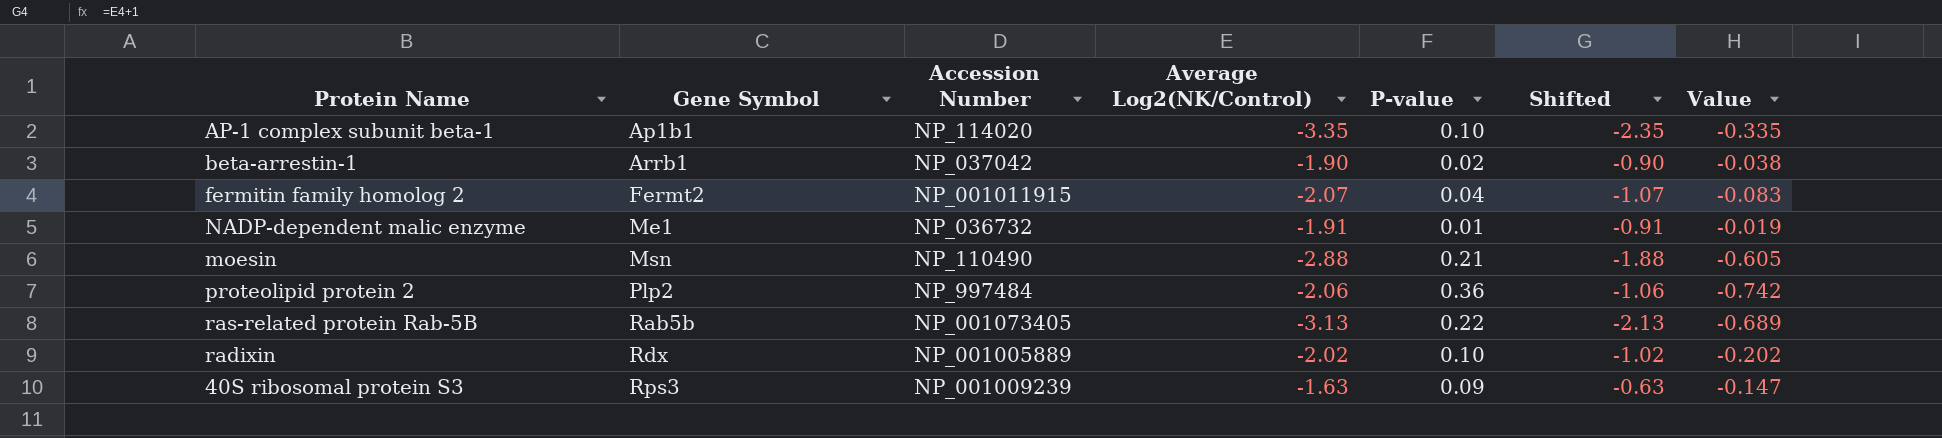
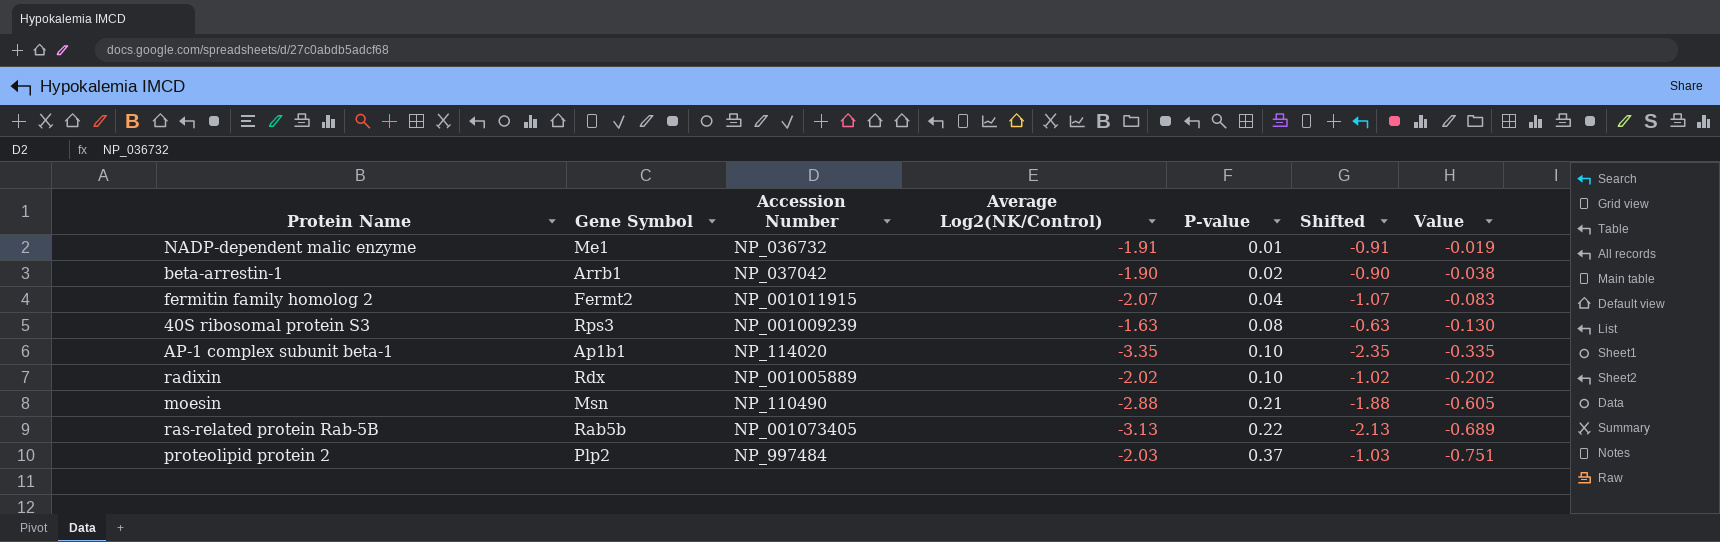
row order: Gene Symbol ascending -> P‑value ascending
40S ribosomal protein S3 | P‑value: 0.09 -> 0.08
40S ribosomal protein S3 | Value: -0.147 -> -0.130
proteolipid protein 2 | Average Log2(NK/Control): -2.06 -> -2.03
proteolipid protein 2 | P‑value: 0.36 -> 0.37
proteolipid protein 2 | Shifted: -1.06 -> -1.03
proteolipid protein 2 | Value: -0.742 -> -0.751

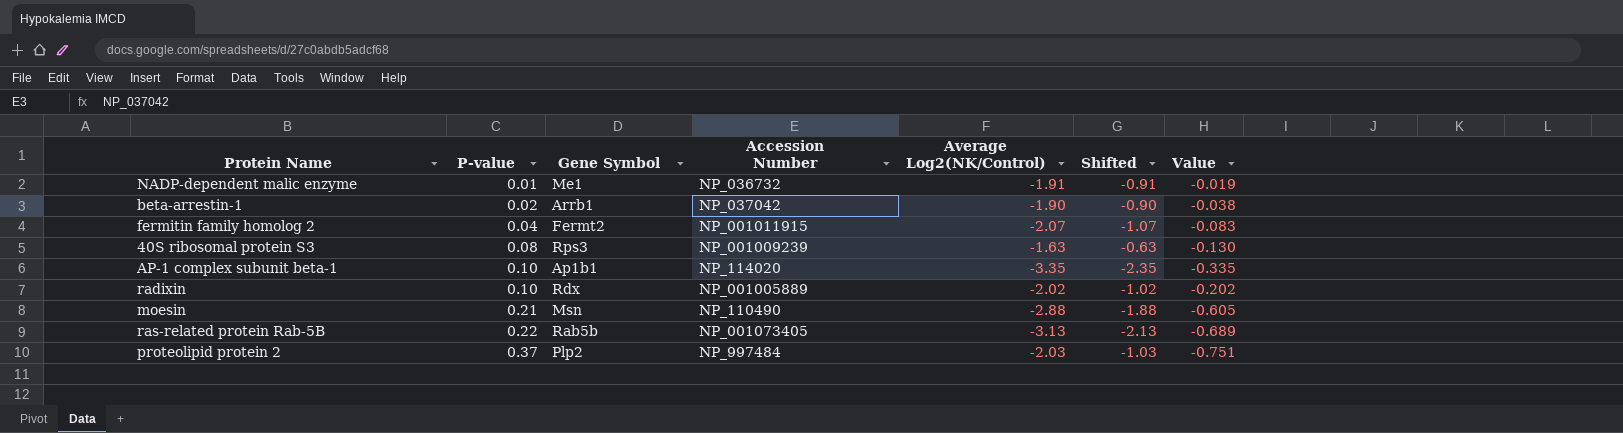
column P‑value | position: 5 -> 2

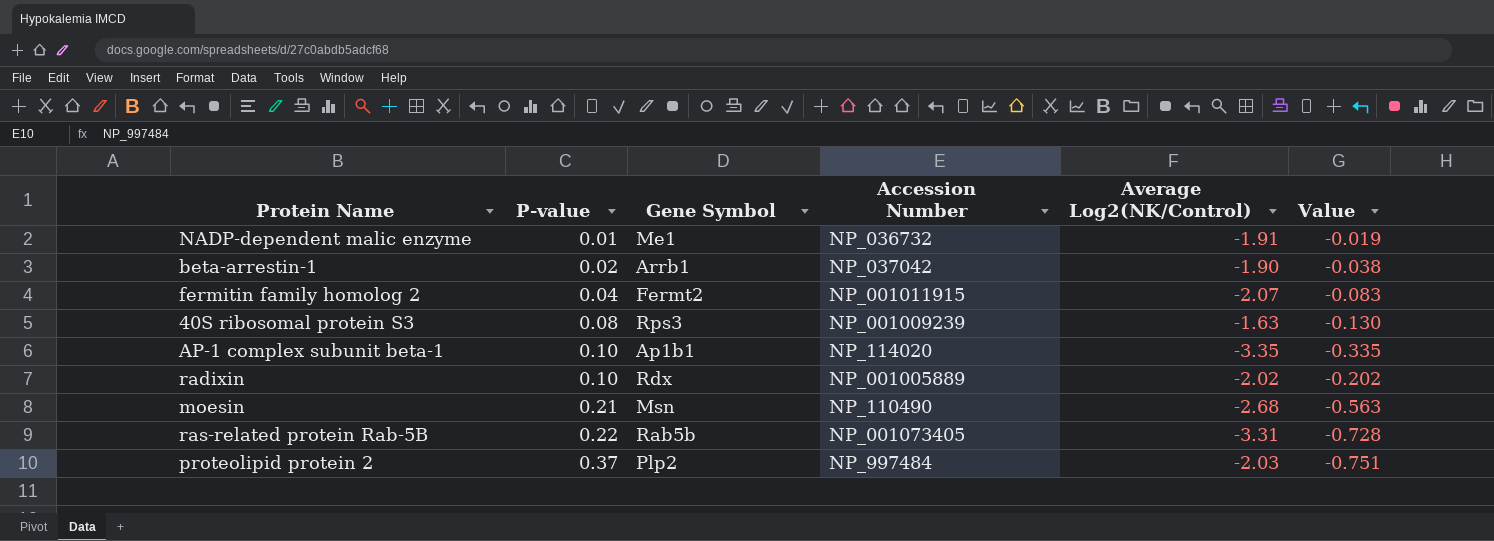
column Shifted | formula: [Average Log2(NK/Control)] + 1 -> none
moesin | Average Log2(NK/Control): -2.88 -> -2.68
moesin | Value: -0.605 -> -0.563
ras-related protein Rab-5B | Average Log2(NK/Control): -3.13 -> -3.31
ras-related protein Rab-5B | Value: -0.689 -> -0.728

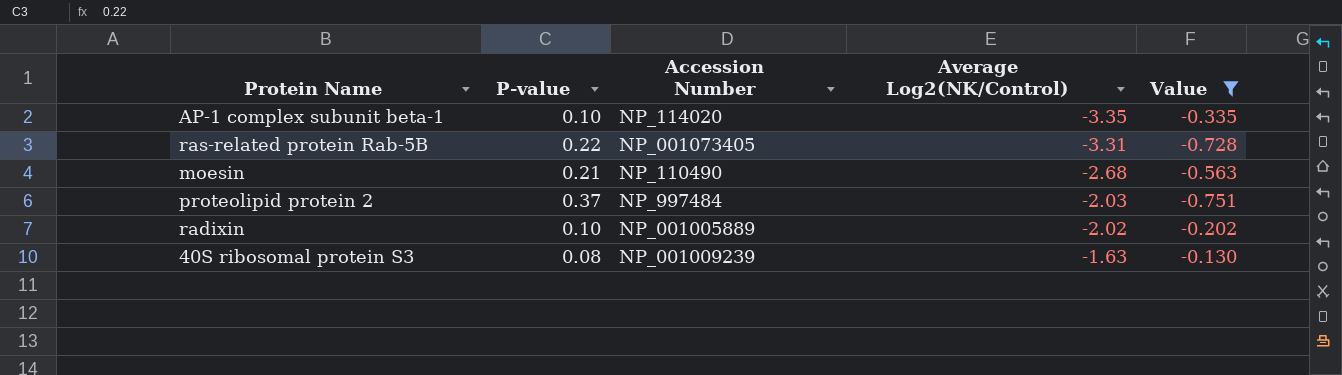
filter: none -> Value <= -0.130
row order: P‑value ascending -> Average Log2(NK/Control) ascending
column Gene Symbol | position: 3 -> none

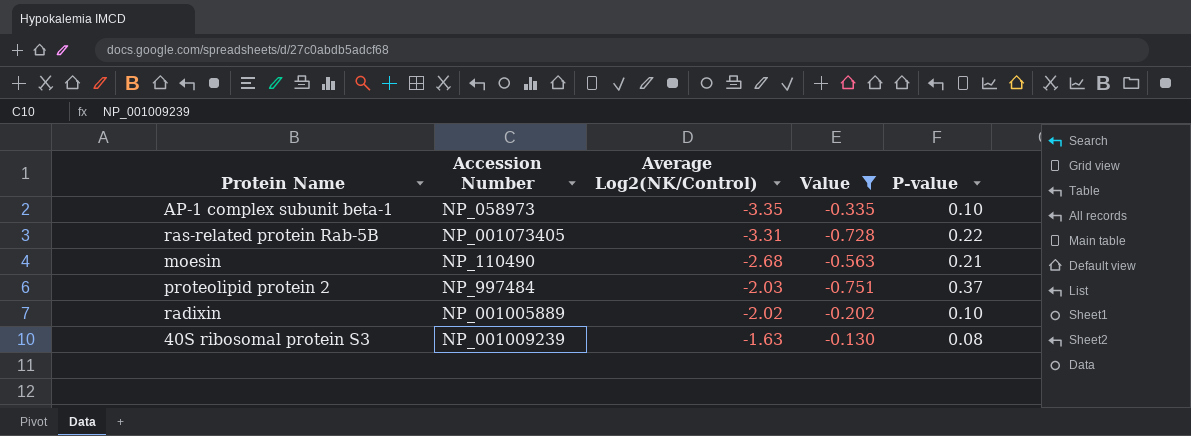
column P‑value | position: 2 -> 5
AP-1 complex subunit beta-1 | Accession Number: NP_114020 -> NP_058973

